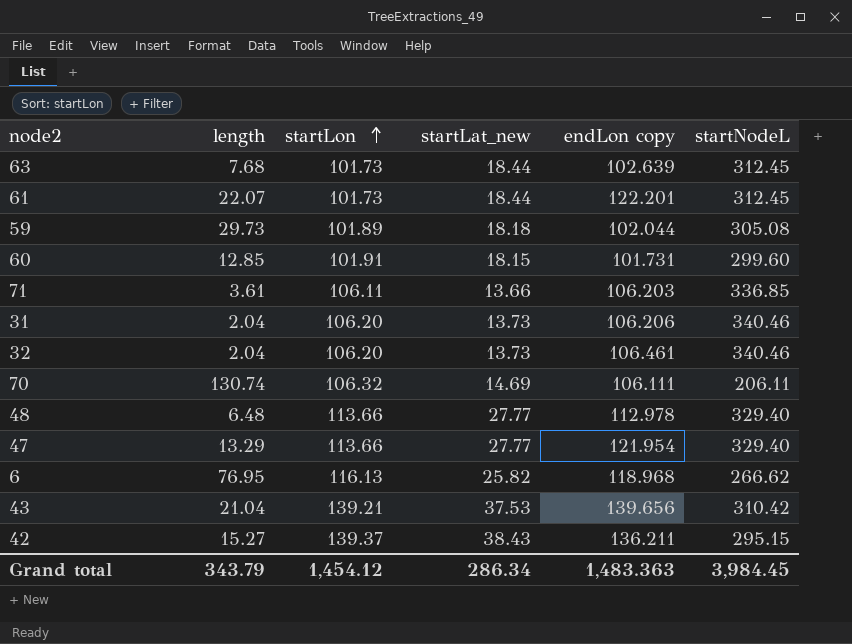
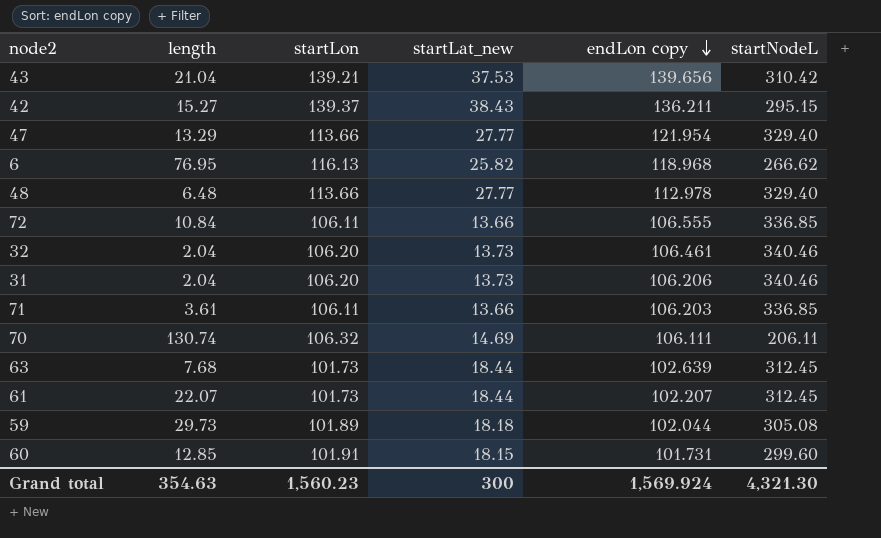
row order: startLon ascending -> endLon copy descending
row 72: none -> 10.84 | 106.11 | 13.66 | 106.555 | 336.85
61 | endLon copy: 122.201 -> 102.207
Grand total | length: 343.79 -> 354.63
Grand total | startLon: 1,454.12 -> 1,560.23
Grand total | startLat_new: 286.34 -> 300
Grand total | endLon copy: 1,483.363 -> 1,569.924
Grand total | startNodeL: 3,984.45 -> 4,321.30

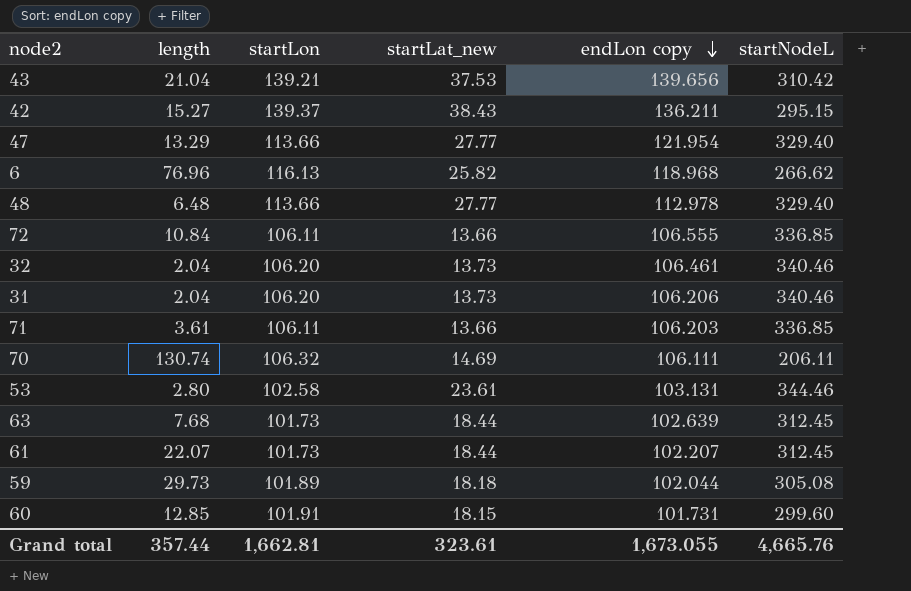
6 | length: 76.95 -> 76.96
row 53: none -> 2.80 | 102.58 | 23.61 | 103.131 | 344.46
Grand total | length: 354.63 -> 357.44
Grand total | startLon: 1,560.23 -> 1,662.81
Grand total | startLat_new: 300 -> 323.61
Grand total | endLon copy: 1,569.924 -> 1,673.055
Grand total | startNodeL: 4,321.30 -> 4,665.76

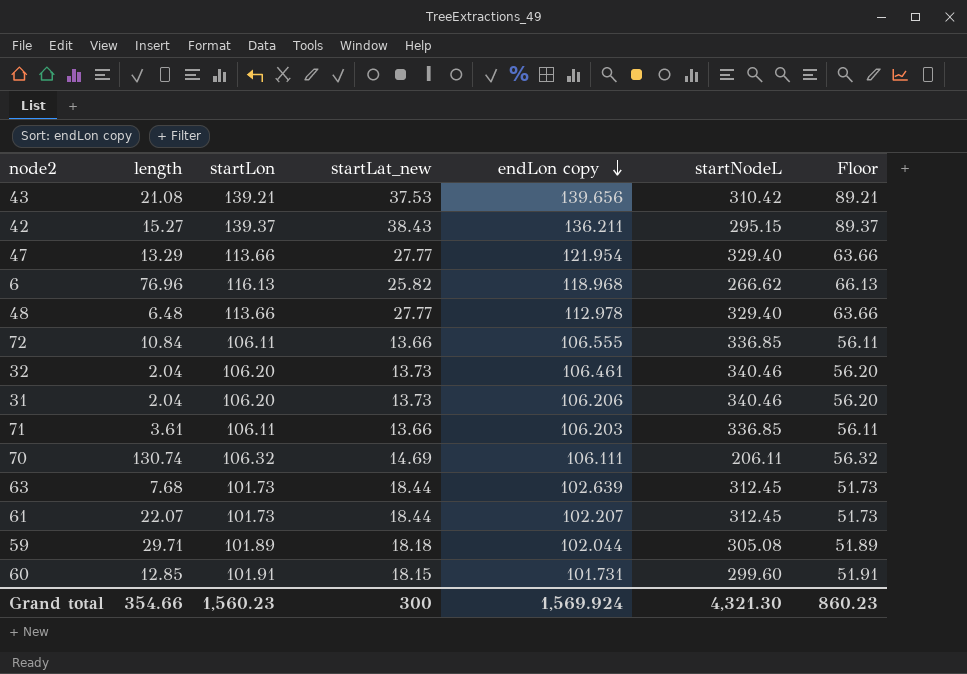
column Floor | formula: none -> [startLon] - 50
row 53: 2.80 | 102.58 | 23.61 | 103.131 | 344.46 -> none
43 | length: 21.04 -> 21.08
59 | length: 29.73 -> 29.71
Grand total | length: 357.44 -> 354.66
Grand total | startLon: 1,662.81 -> 1,560.23
Grand total | startLat_new: 323.61 -> 300
Grand total | endLon copy: 1,673.055 -> 1,569.924
Grand total | startNodeL: 4,665.76 -> 4,321.30

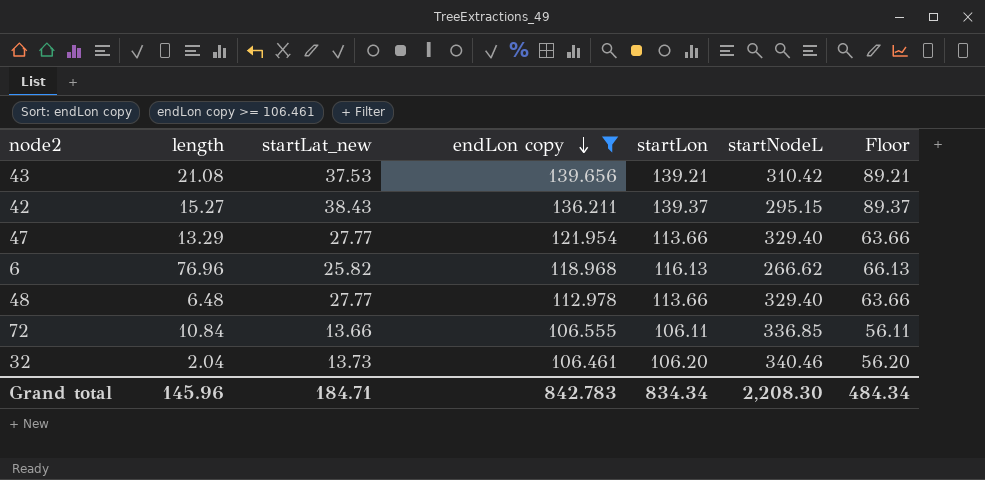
filter: none -> endLon copy >= 106.461
column startLon | position: 3 -> 5
Grand total | length: 354.66 -> 145.96
Grand total | startLat_new: 300 -> 184.71
Grand total | endLon copy: 1,569.924 -> 842.783
Grand total | startLon: 1,560.23 -> 834.34
Grand total | startNodeL: 4,321.30 -> 2,208.30
Grand total | Floor: 860.23 -> 484.34

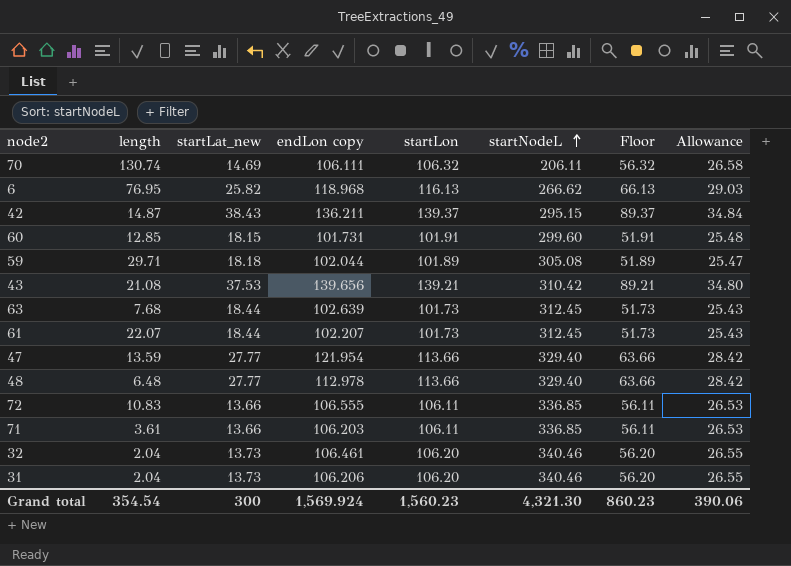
filter: endLon copy >= 106.461 -> none
row order: endLon copy descending -> startNodeL ascending
column Allowance | formula: none -> [startLon] * 0.25
6 | length: 76.96 -> 76.95
42 | length: 15.27 -> 14.87
47 | length: 13.29 -> 13.59
72 | length: 10.84 -> 10.83
Grand total | length: 145.96 -> 354.54
Grand total | startLat_new: 184.71 -> 300
Grand total | endLon copy: 842.783 -> 1,569.924
Grand total | startLon: 834.34 -> 1,560.23
Grand total | startNodeL: 2,208.30 -> 4,321.30
Grand total | Floor: 484.34 -> 860.23

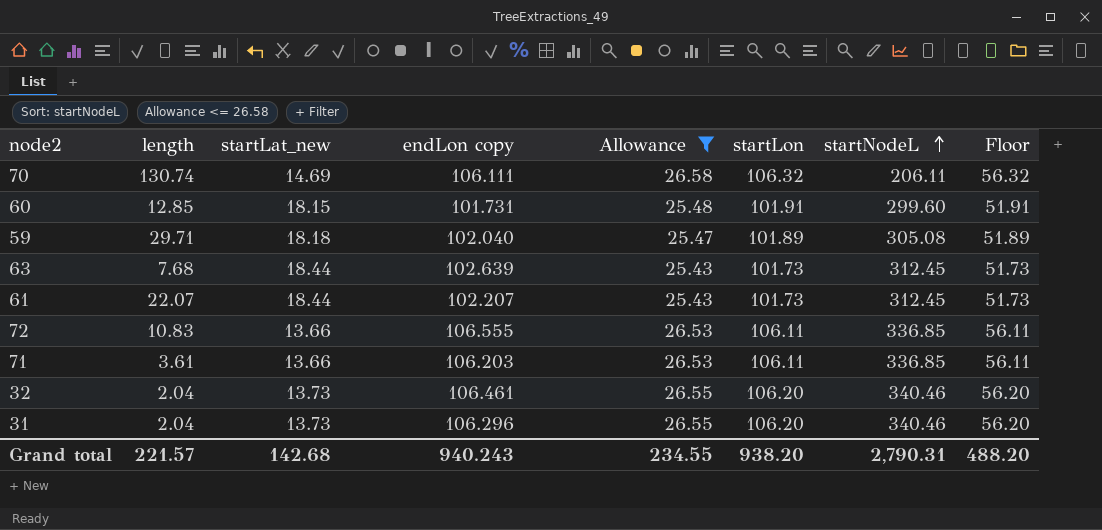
filter: none -> Allowance <= 26.58
column Allowance | position: 8 -> 5
59 | endLon copy: 102.044 -> 102.040
31 | endLon copy: 106.206 -> 106.296
Grand total | length: 354.54 -> 221.57
Grand total | startLat_new: 300 -> 142.68
Grand total | endLon copy: 1,569.924 -> 940.243
Grand total | Allowance: 390.06 -> 234.55
Grand total | startLon: 1,560.23 -> 938.20
Grand total | startNodeL: 4,321.30 -> 2,790.31
Grand total | Floor: 860.23 -> 488.20

